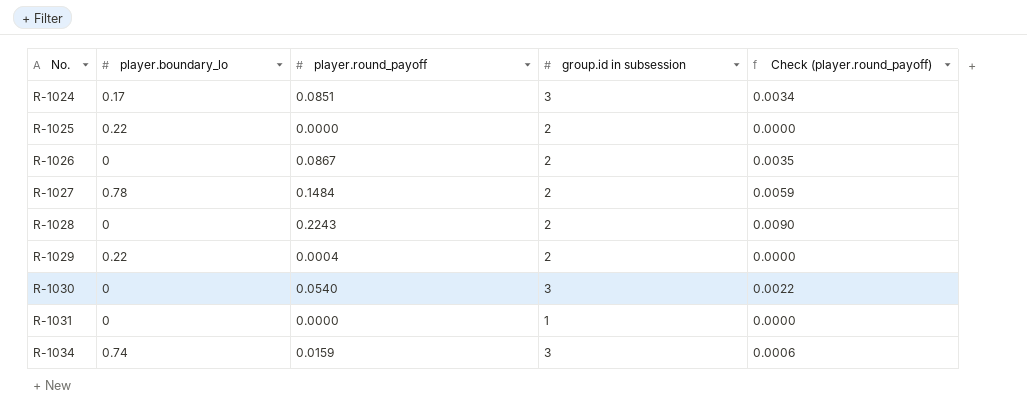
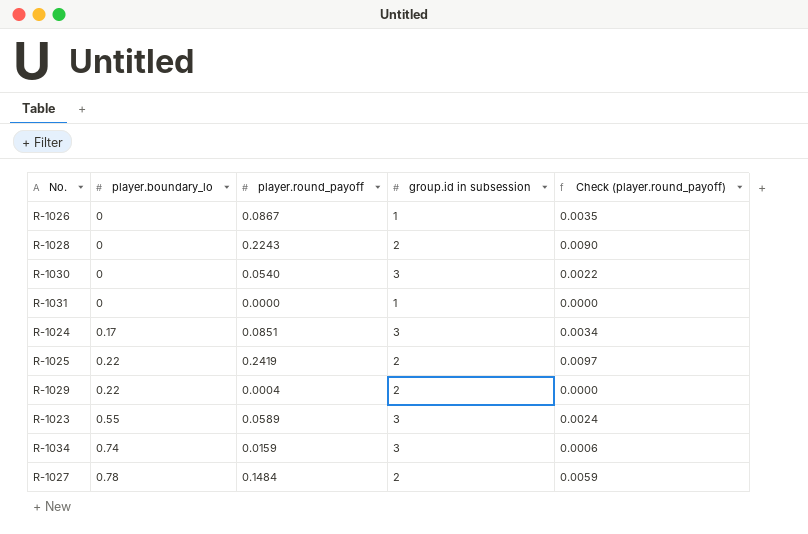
row order: No. ascending -> player.boundary_lo ascending
R-1026 | group.id in subsession: 2 -> 1
R-1025 | player.round_payoff: 0.0000 -> 0.2419
R-1025 | Check (player.round_payoff): 0.0000 -> 0.0097
row R-1023: none -> 0.55 | 0.0589 | 3 | 0.0024

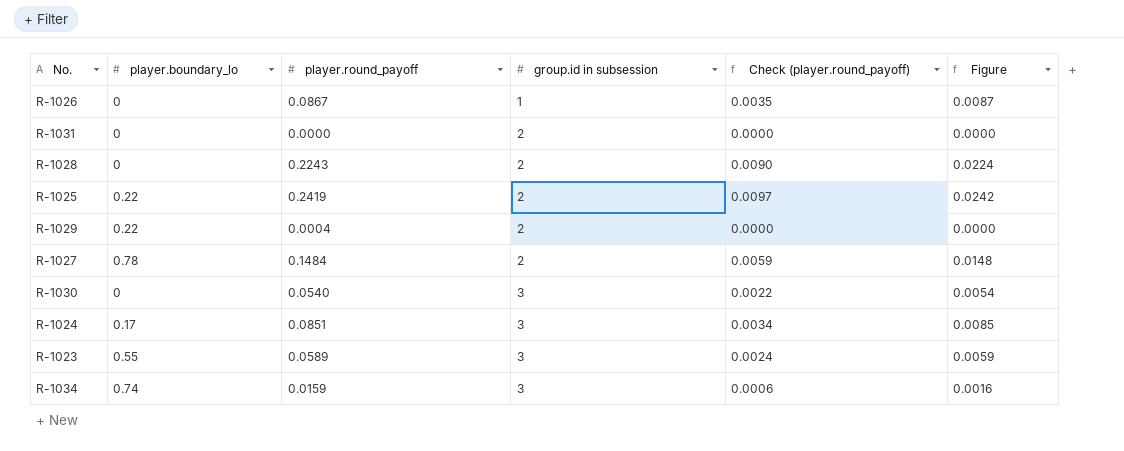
row order: player.boundary_lo ascending -> group.id in subsession ascending
column Figure | formula: none -> [player.round_payoff] * 0.1
R-1031 | group.id in subsession: 1 -> 2

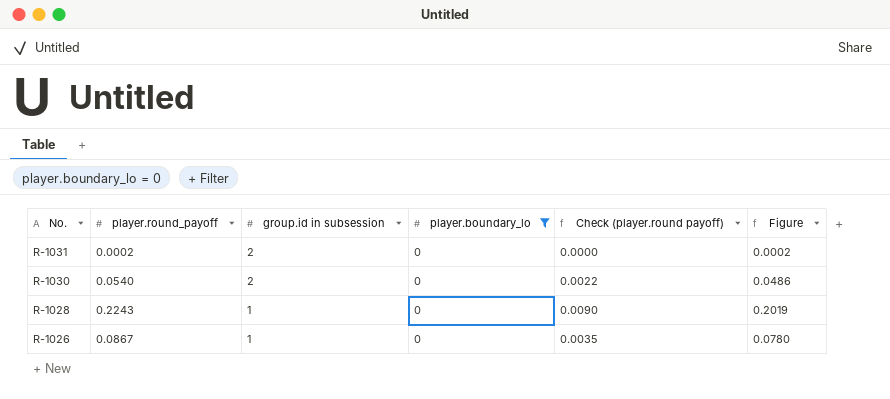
filter: none -> player.boundary_lo = 0
row order: group.id in subsession ascending -> No. descending
column player.boundary_lo | position: 2 -> 4
column name: Check (player.round_payoff) -> Check (player.round payoff)
column Figure | formula: [player.round_payoff] * 0.1 -> [player.round_payoff] * 0.9
R-1031 | player.round_payoff: 0.0000 -> 0.0002
R-1030 | group.id in subsession: 3 -> 2
R-1028 | group.id in subsession: 2 -> 1

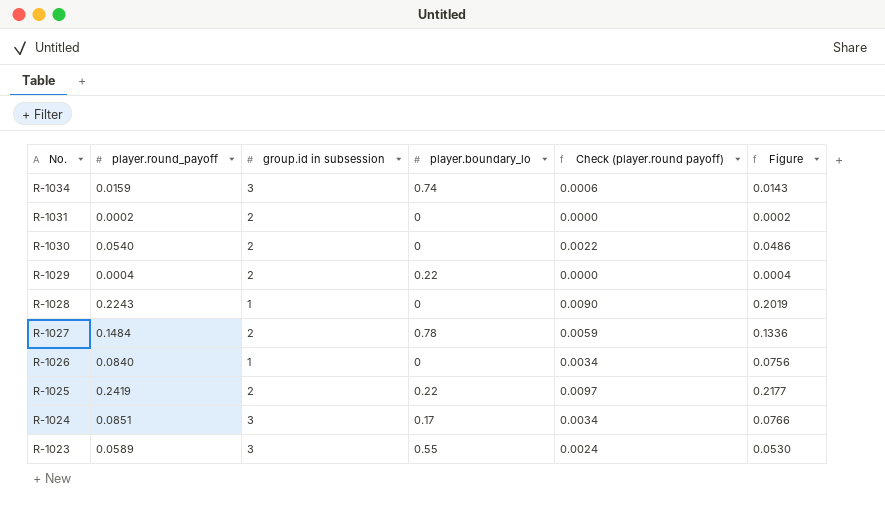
filter: player.boundary_lo = 0 -> none
R-1026 | player.round_payoff: 0.0867 -> 0.0840
R-1026 | Check (player.round payoff): 0.0035 -> 0.0034
R-1026 | Figure: 0.0780 -> 0.0756

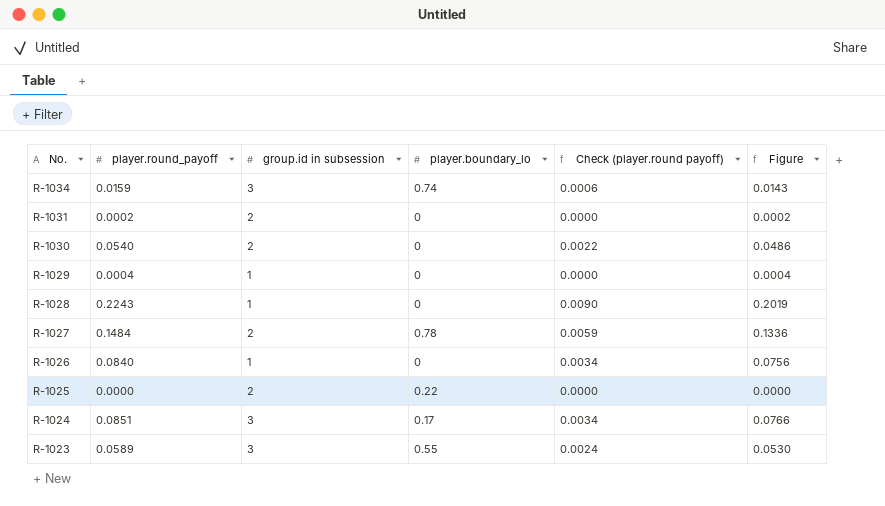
R-1029 | group.id in subsession: 2 -> 1
R-1029 | player.boundary_lo: 0.22 -> 0
R-1025 | player.round_payoff: 0.2419 -> 0.0000
R-1025 | Check (player.round payoff): 0.0097 -> 0.0000
R-1025 | Figure: 0.2177 -> 0.0000

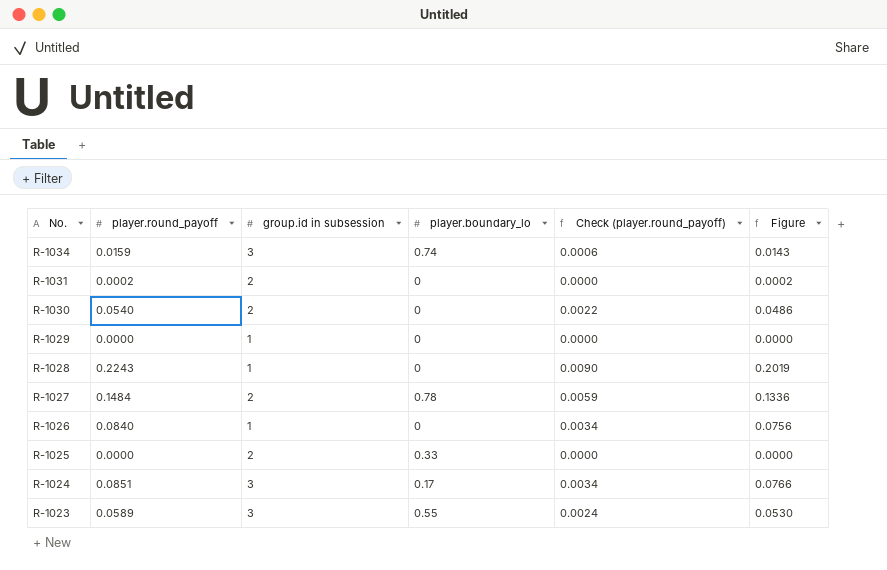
column name: Check (player.round payoff) -> Check (player.round_payoff)
R-1029 | player.round_payoff: 0.0004 -> 0.0000
R-1029 | Figure: 0.0004 -> 0.0000
R-1025 | player.boundary_lo: 0.22 -> 0.33

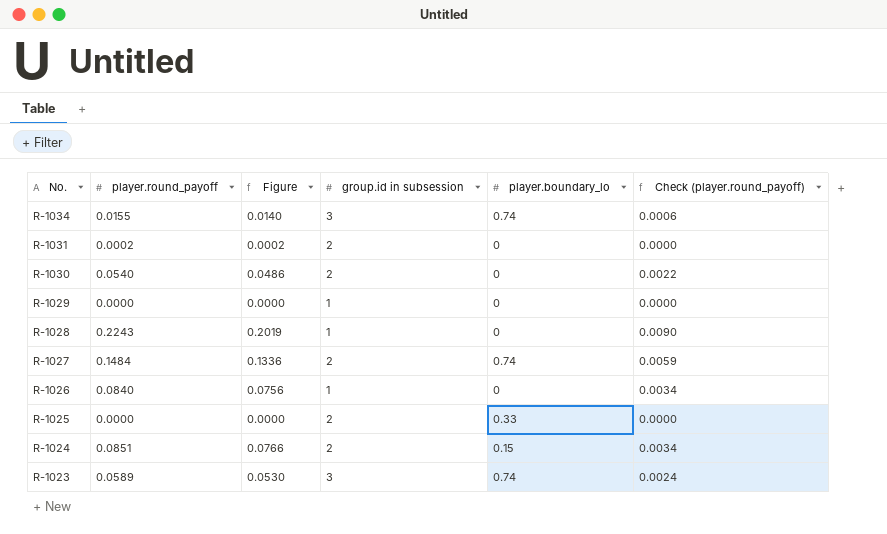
column Figure | position: 6 -> 3
R-1034 | player.round_payoff: 0.0159 -> 0.0155
R-1034 | Figure: 0.0143 -> 0.0140
R-1027 | player.boundary_lo: 0.78 -> 0.74
R-1024 | group.id in subsession: 3 -> 2
R-1024 | player.boundary_lo: 0.17 -> 0.15
R-1023 | player.boundary_lo: 0.55 -> 0.74

